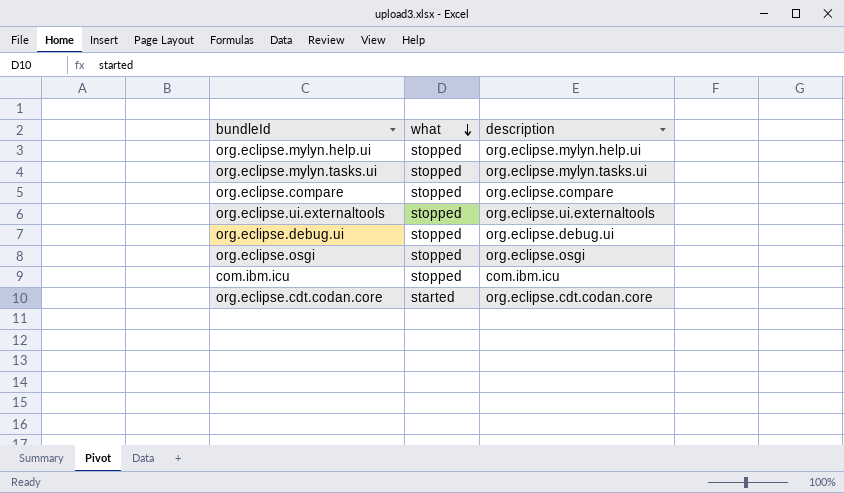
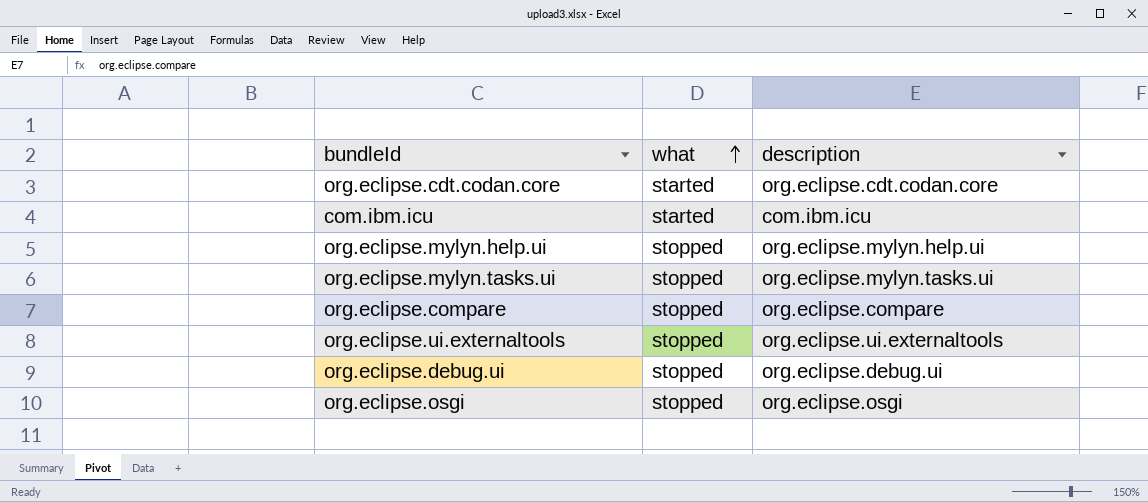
row order: what descending -> what ascending
com.ibm.icu | what: stopped -> started

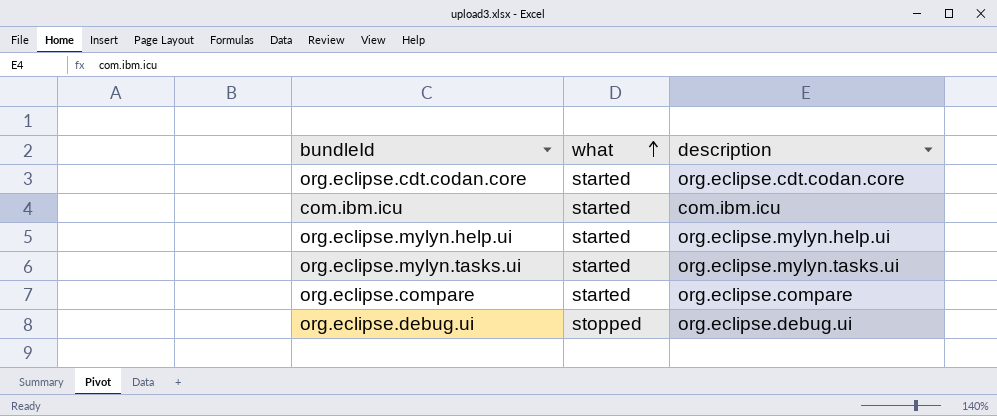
row org.eclipse.ui.externaltools: stopped | org.eclipse.ui.externaltools -> none
row org.eclipse.osgi: stopped | org.eclipse.osgi -> none
org.eclipse.mylyn.help.ui | what: stopped -> started
org.eclipse.mylyn.tasks.ui | what: stopped -> started
org.eclipse.compare | what: stopped -> started

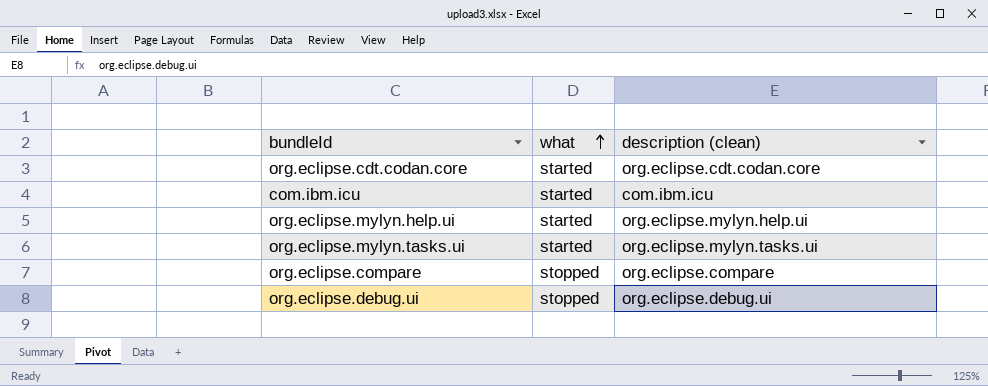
column name: description -> description (clean)
org.eclipse.compare | what: started -> stopped

